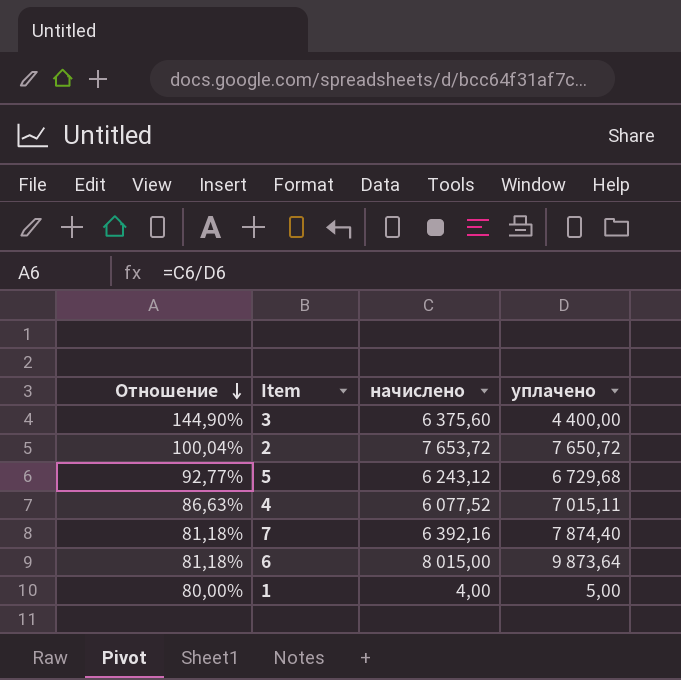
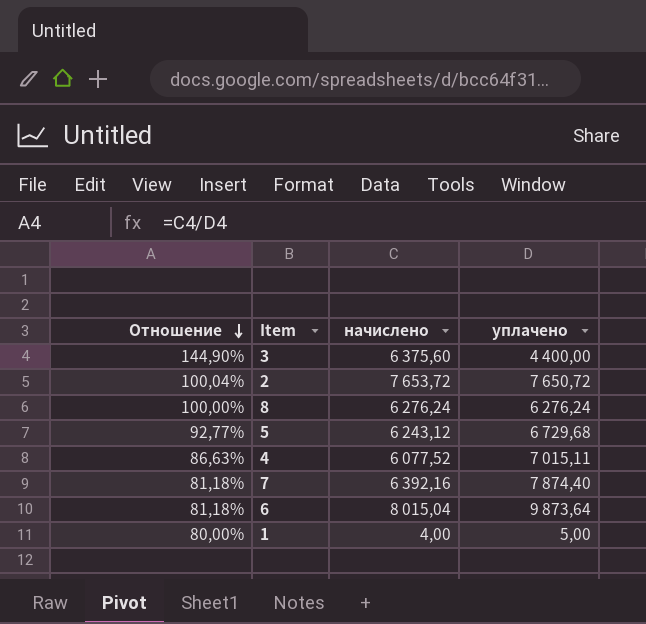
row 8: none -> 100,00% | 6 276,24 | 6 276,24
6 | начислено: 8 015,00 -> 8 015,04

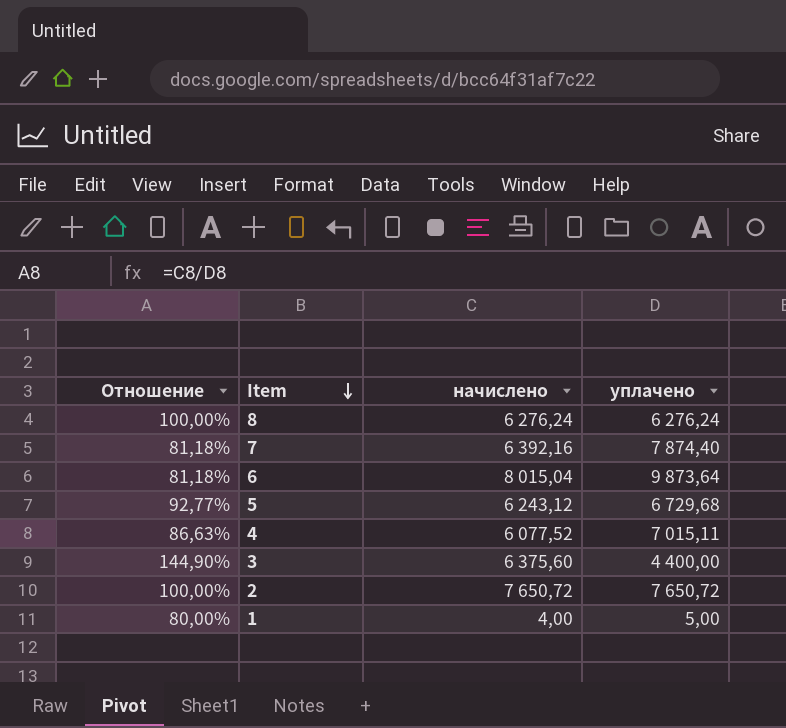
row order: Отношение descending -> Item descending
2 | Отношение: 100,04% -> 100,00%
2 | начислено: 7 653,72 -> 7 650,72

